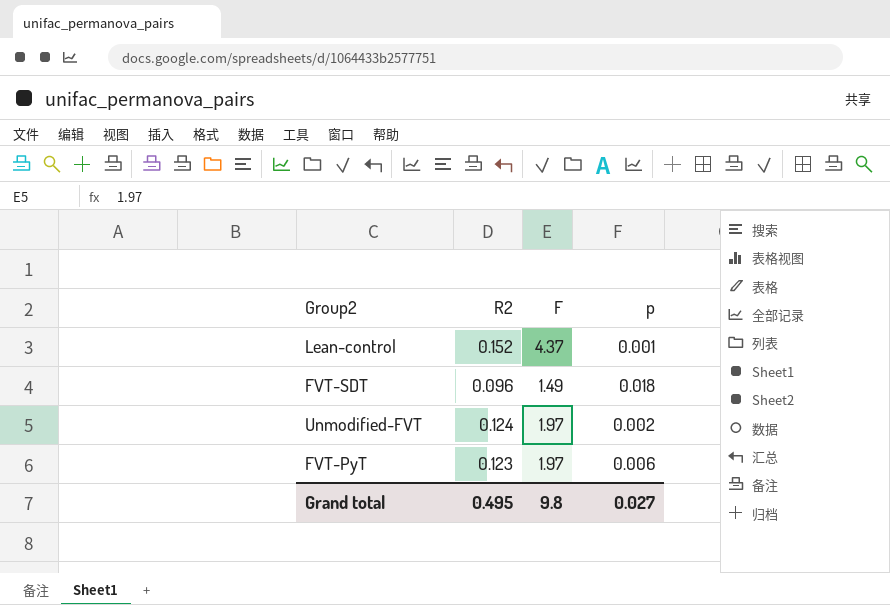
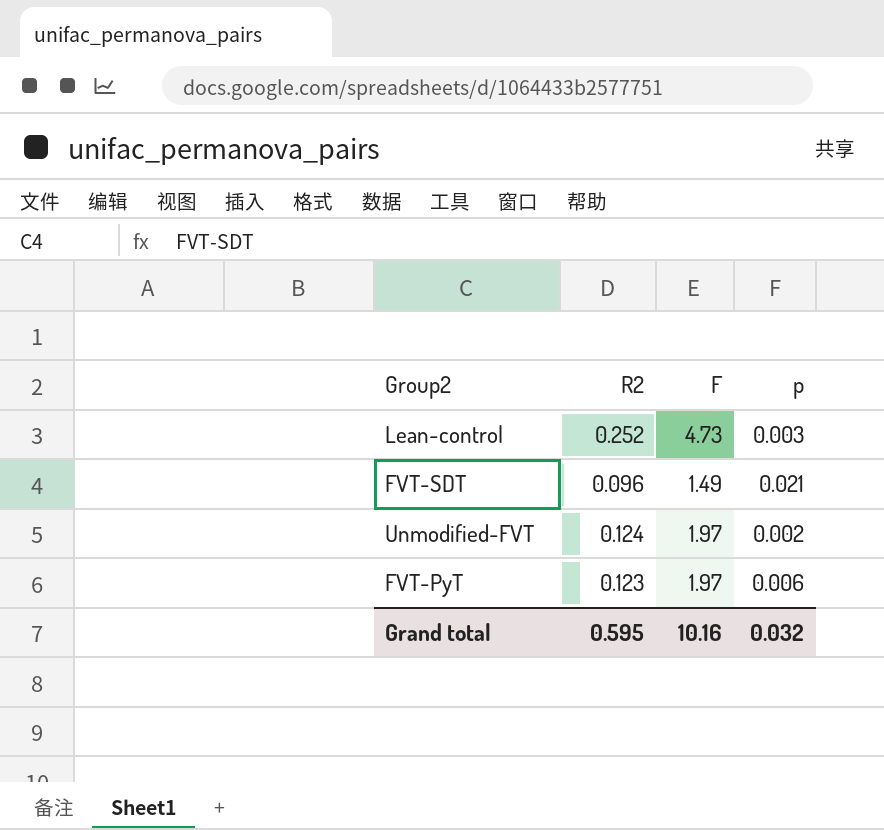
Lean-control | R2: 0.152 -> 0.252
Lean-control | F: 4.37 -> 4.73
Lean-control | p: 0.001 -> 0.003
FVT-SDT | p: 0.018 -> 0.021
Grand total | R2: 0.495 -> 0.595
Grand total | F: 9.8 -> 10.16
Grand total | p: 0.027 -> 0.032

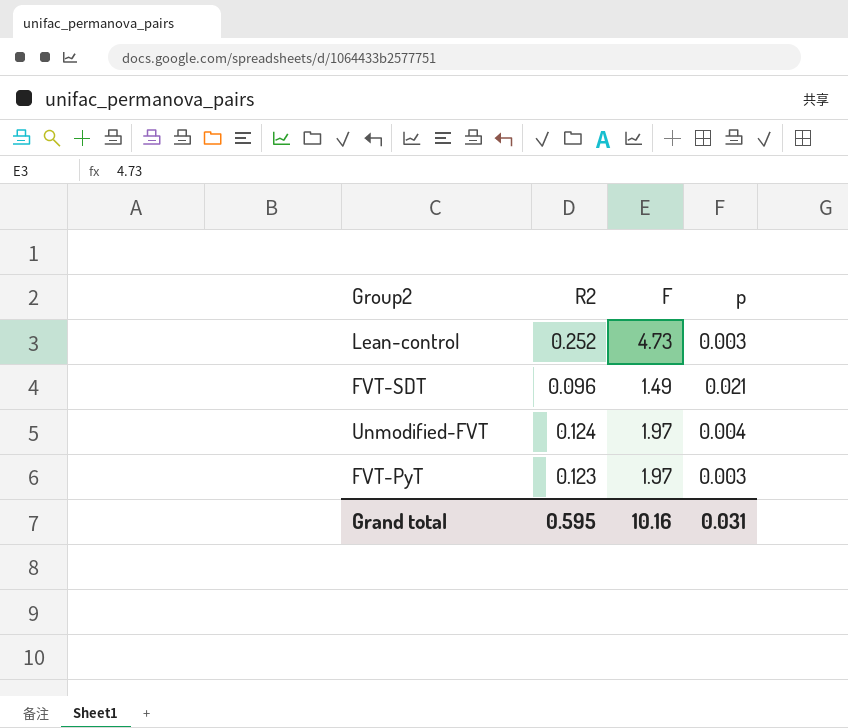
Unmodified-FVT | p: 0.002 -> 0.004
FVT-PyT | p: 0.006 -> 0.003
Grand total | p: 0.032 -> 0.031

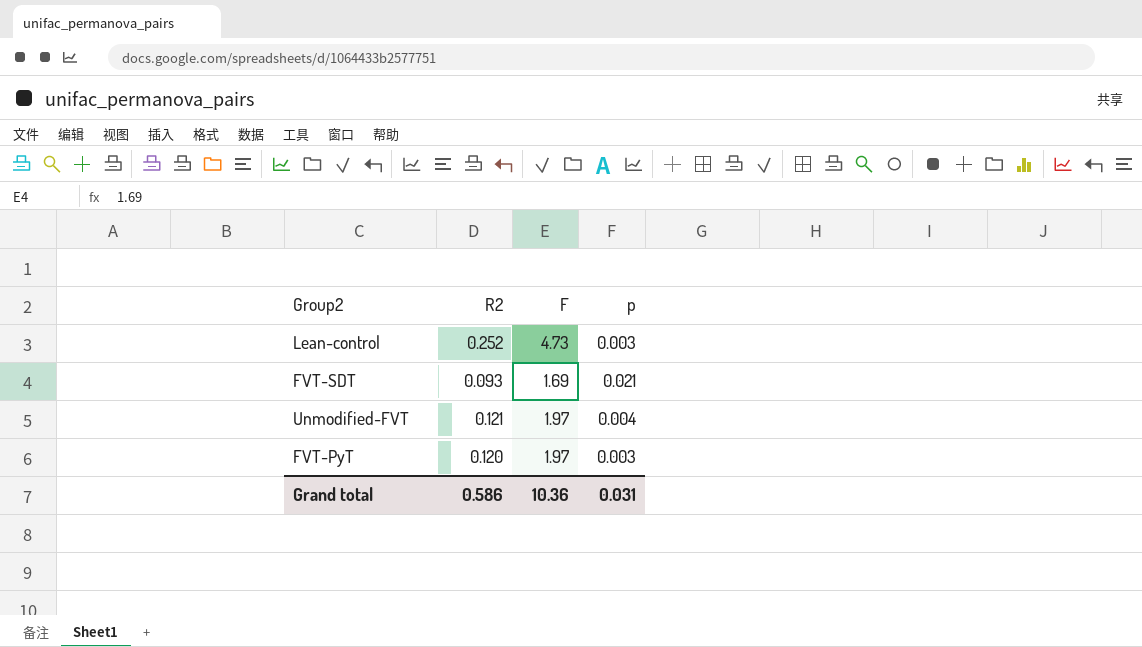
FVT-SDT | R2: 0.096 -> 0.093
FVT-SDT | F: 1.49 -> 1.69
Unmodified-FVT | R2: 0.124 -> 0.121
FVT-PyT | R2: 0.123 -> 0.120
Grand total | R2: 0.595 -> 0.586
Grand total | F: 10.16 -> 10.36

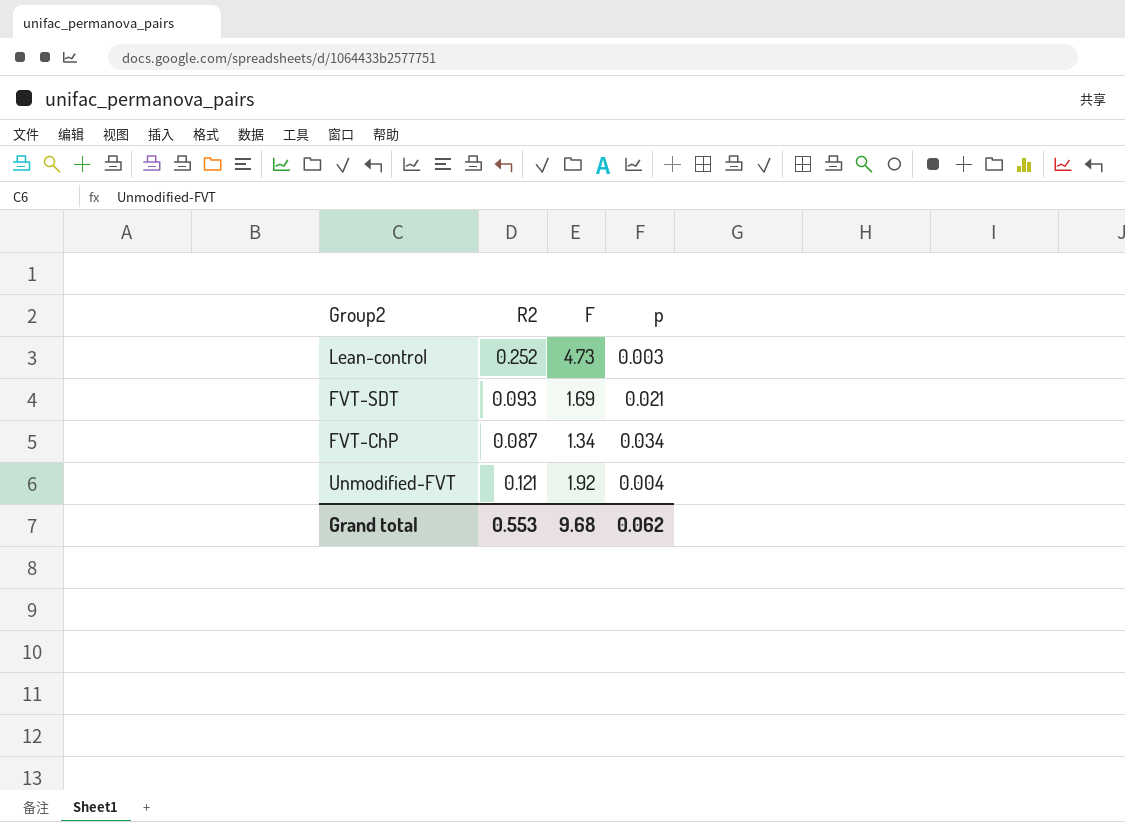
row FVT-PyT: 0.120 | 1.97 | 0.003 -> none
row FVT-ChP: none -> 0.087 | 1.34 | 0.034
Unmodified-FVT | F: 1.97 -> 1.92
Grand total | R2: 0.586 -> 0.553
Grand total | F: 10.36 -> 9.68
Grand total | p: 0.031 -> 0.062

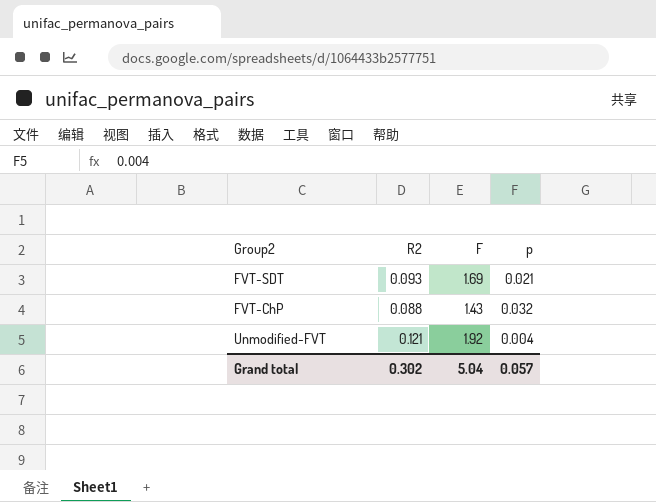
row Lean-control: 0.252 | 4.73 | 0.003 -> none
FVT-ChP | R2: 0.087 -> 0.088
FVT-ChP | F: 1.34 -> 1.43
FVT-ChP | p: 0.034 -> 0.032
Grand total | R2: 0.553 -> 0.302
Grand total | F: 9.68 -> 5.04
Grand total | p: 0.062 -> 0.057

